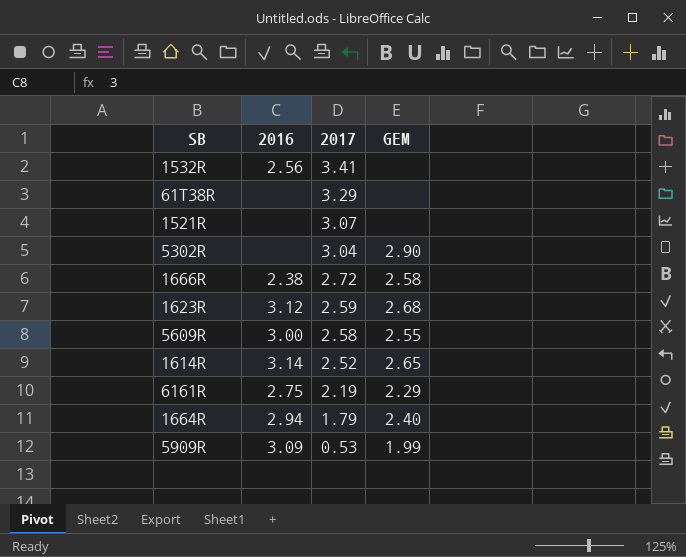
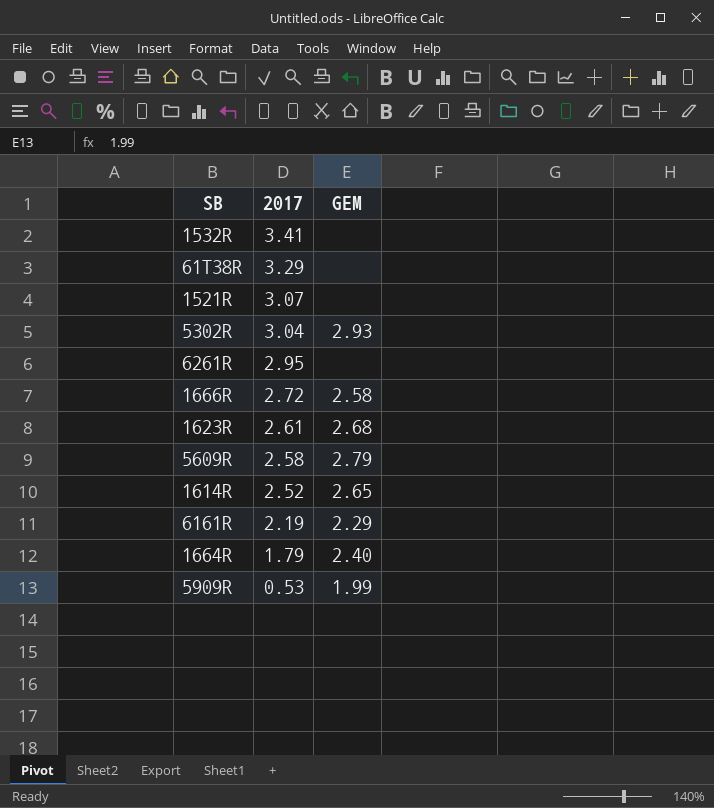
column 2016 | position: 2 -> none
5302R | GEM: 2.90 -> 2.93
row 6261R: none -> 2.95 | none
1623R | 2017: 2.59 -> 2.61
5609R | GEM: 2.55 -> 2.79

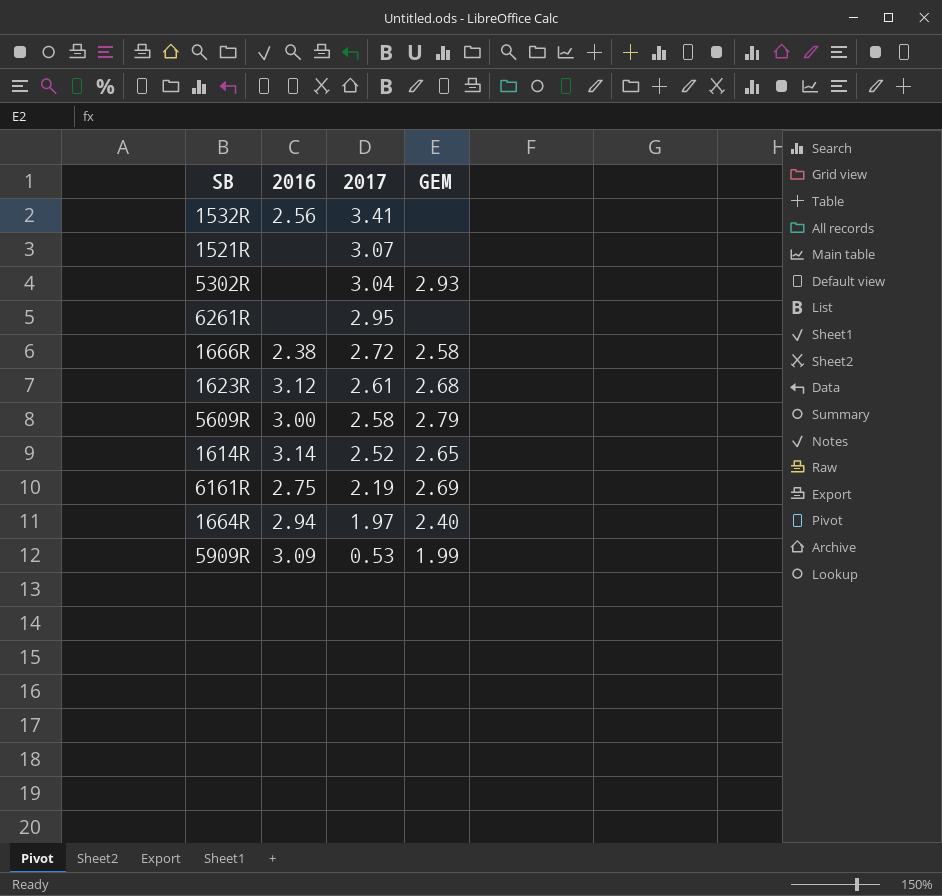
column 2016 | position: none -> 2
row 61T38R: 3.29 | none -> none
6161R | GEM: 2.29 -> 2.69
1664R | 2017: 1.79 -> 1.97

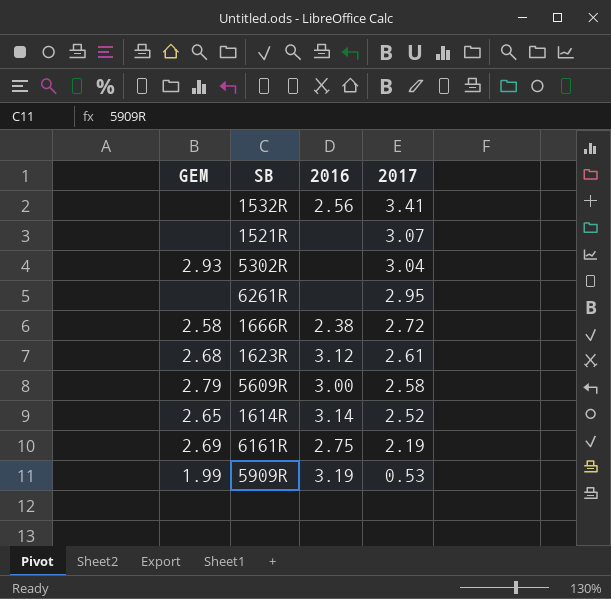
column GEM | position: 4 -> 1
row 1664R: 2.94 | 1.97 | 2.40 -> none
5909R | 2016: 3.09 -> 3.19

